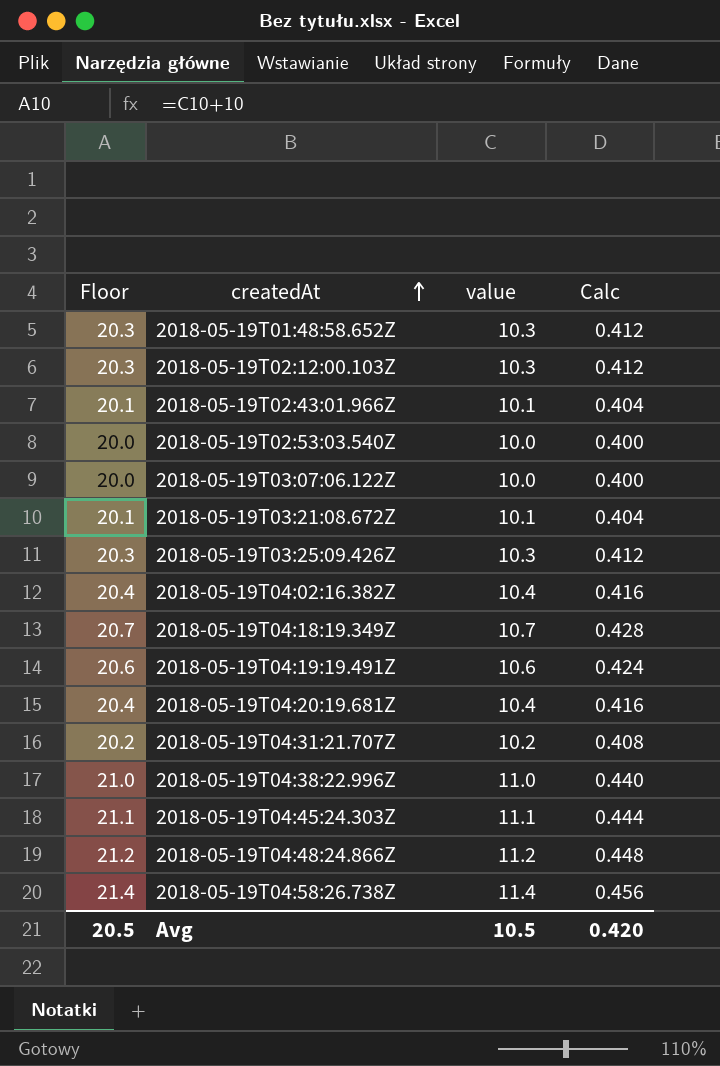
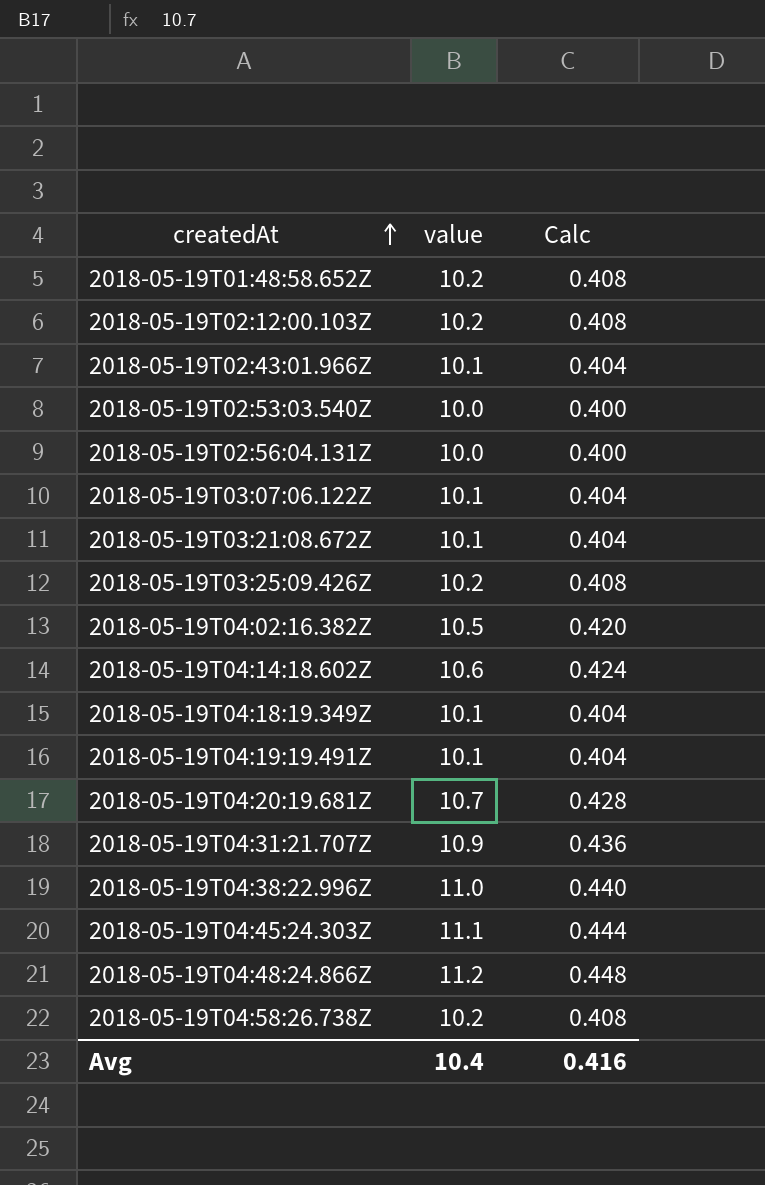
column Floor | formula: [value] + 10 -> none
2018-05-19T01:48:58.652Z | value: 10.3 -> 10.2
2018-05-19T01:48:58.652Z | Calc: 0.412 -> 0.408
2018-05-19T02:12:00.103Z | value: 10.3 -> 10.2
2018-05-19T02:12:00.103Z | Calc: 0.412 -> 0.408
row 2018-05-19T02:56:04.131Z: none -> 10.0 | 0.400
2018-05-19T03:07:06.122Z | value: 10.0 -> 10.1
2018-05-19T03:07:06.122Z | Calc: 0.400 -> 0.404
2018-05-19T03:25:09.426Z | value: 10.3 -> 10.2
2018-05-19T03:25:09.426Z | Calc: 0.412 -> 0.408
2018-05-19T04:02:16.382Z | value: 10.4 -> 10.5
2018-05-19T04:02:16.382Z | Calc: 0.416 -> 0.420
row 2018-05-19T04:14:18.602Z: none -> 10.6 | 0.424
2018-05-19T04:18:19.349Z | value: 10.7 -> 10.1
2018-05-19T04:18:19.349Z | Calc: 0.428 -> 0.404
2018-05-19T04:19:19.491Z | value: 10.6 -> 10.1
2018-05-19T04:19:19.491Z | Calc: 0.424 -> 0.404
2018-05-19T04:20:19.681Z | value: 10.4 -> 10.7
2018-05-19T04:20:19.681Z | Calc: 0.416 -> 0.428
2018-05-19T04:31:21.707Z | value: 10.2 -> 10.9
2018-05-19T04:31:21.707Z | Calc: 0.408 -> 0.436
2018-05-19T04:58:26.738Z | value: 11.4 -> 10.2
2018-05-19T04:58:26.738Z | Calc: 0.456 -> 0.408
Avg | value: 10.5 -> 10.4
Avg | Calc: 0.420 -> 0.416

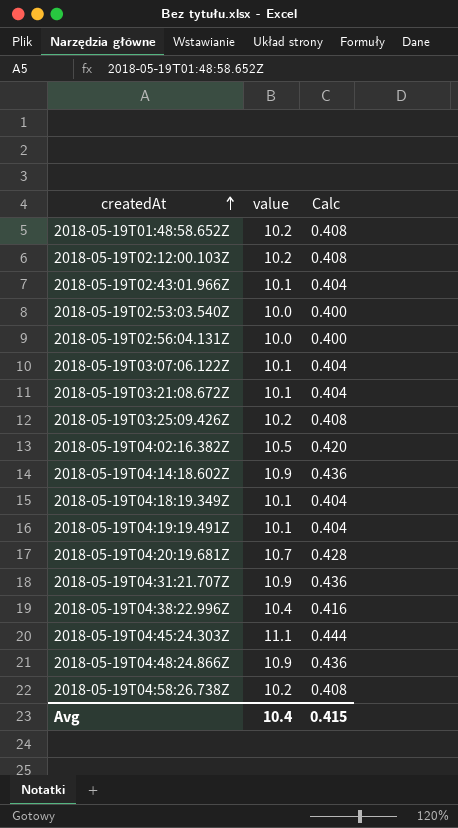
2018-05-19T04:14:18.602Z | value: 10.6 -> 10.9
2018-05-19T04:14:18.602Z | Calc: 0.424 -> 0.436
2018-05-19T04:38:22.996Z | value: 11.0 -> 10.4
2018-05-19T04:38:22.996Z | Calc: 0.440 -> 0.416
2018-05-19T04:48:24.866Z | value: 11.2 -> 10.9
2018-05-19T04:48:24.866Z | Calc: 0.448 -> 0.436
Avg | Calc: 0.416 -> 0.415

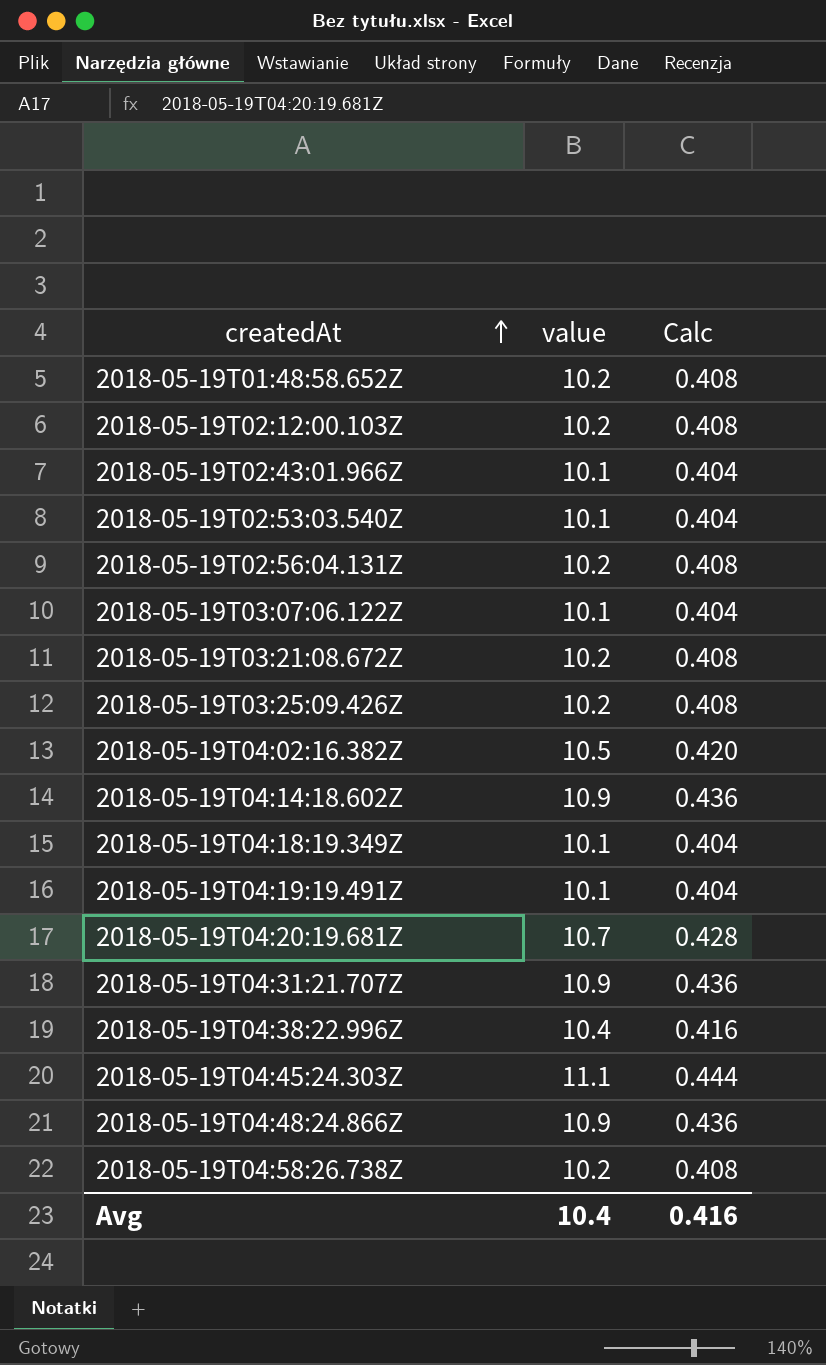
2018-05-19T02:53:03.540Z | value: 10.0 -> 10.1
2018-05-19T02:53:03.540Z | Calc: 0.400 -> 0.404
2018-05-19T02:56:04.131Z | value: 10.0 -> 10.2
2018-05-19T02:56:04.131Z | Calc: 0.400 -> 0.408
2018-05-19T03:21:08.672Z | value: 10.1 -> 10.2
2018-05-19T03:21:08.672Z | Calc: 0.404 -> 0.408
Avg | Calc: 0.415 -> 0.416

